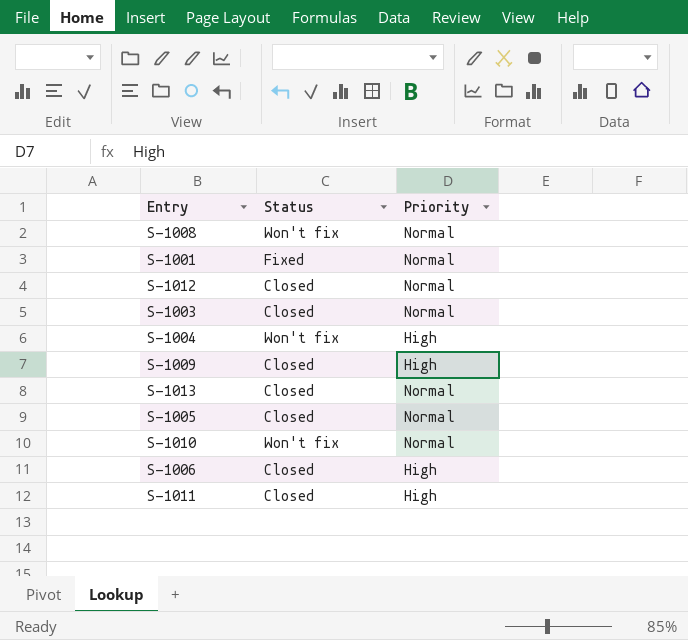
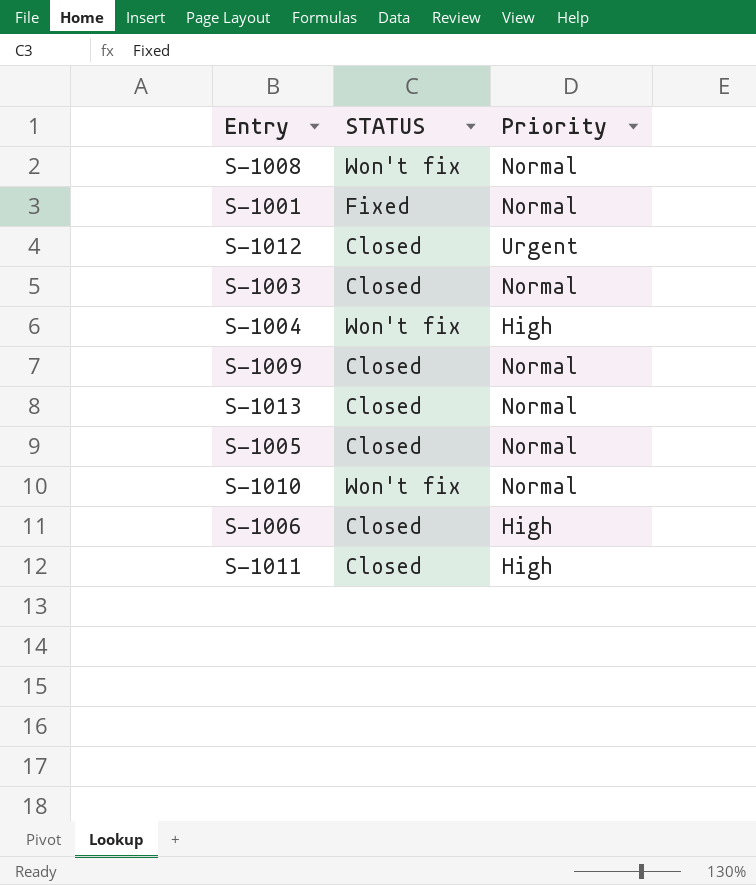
column name: Status -> STATUS
S-1012 | Priority: Normal -> Urgent
S-1009 | Priority: High -> Normal

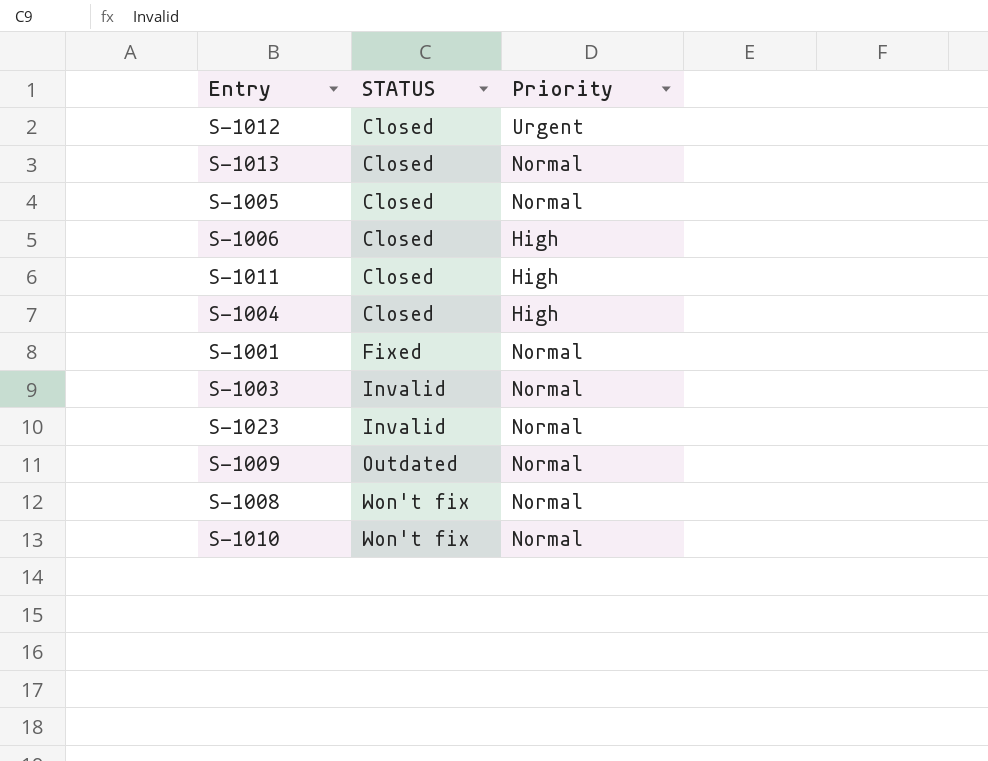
row order: none -> STATUS ascending
S-1004 | STATUS: Won't fix -> Closed
S-1003 | STATUS: Closed -> Invalid
row S-1023: none -> Invalid | Normal
S-1009 | STATUS: Closed -> Outdated

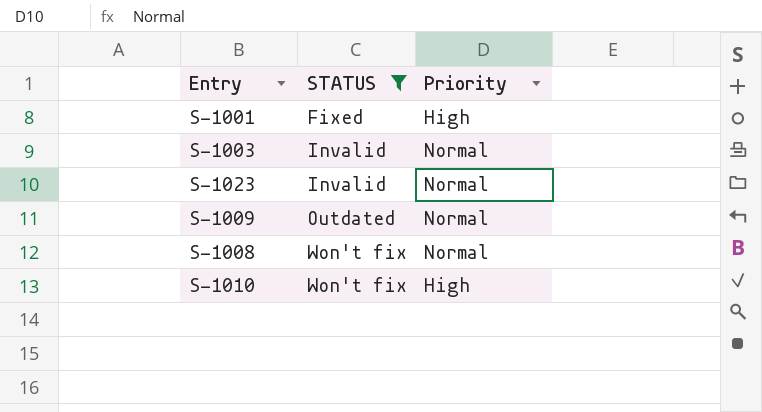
filter: none -> STATUS != Closed
S-1001 | Priority: Normal -> High
S-1010 | Priority: Normal -> High

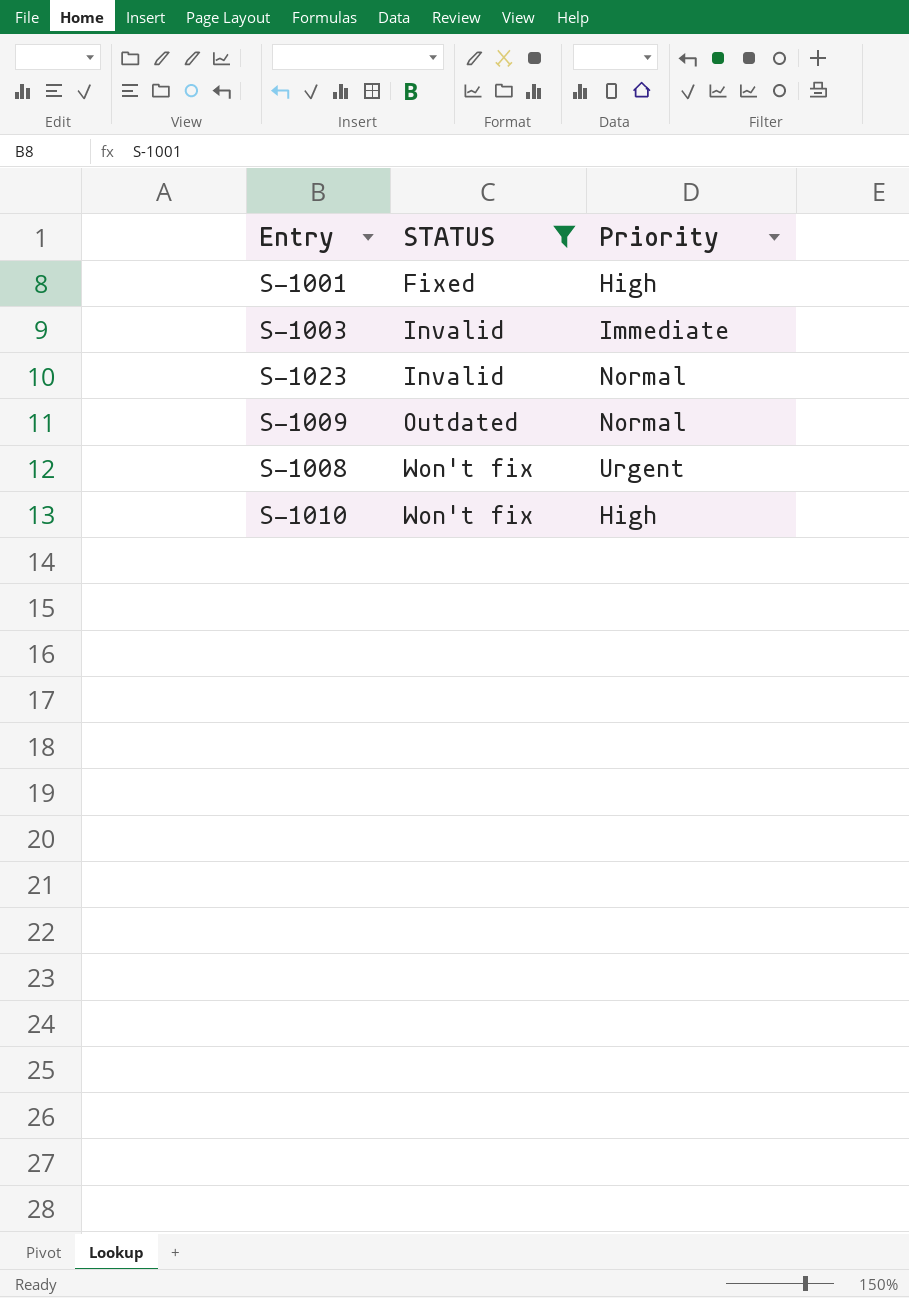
S-1003 | Priority: Normal -> Immediate
S-1008 | Priority: Normal -> Urgent

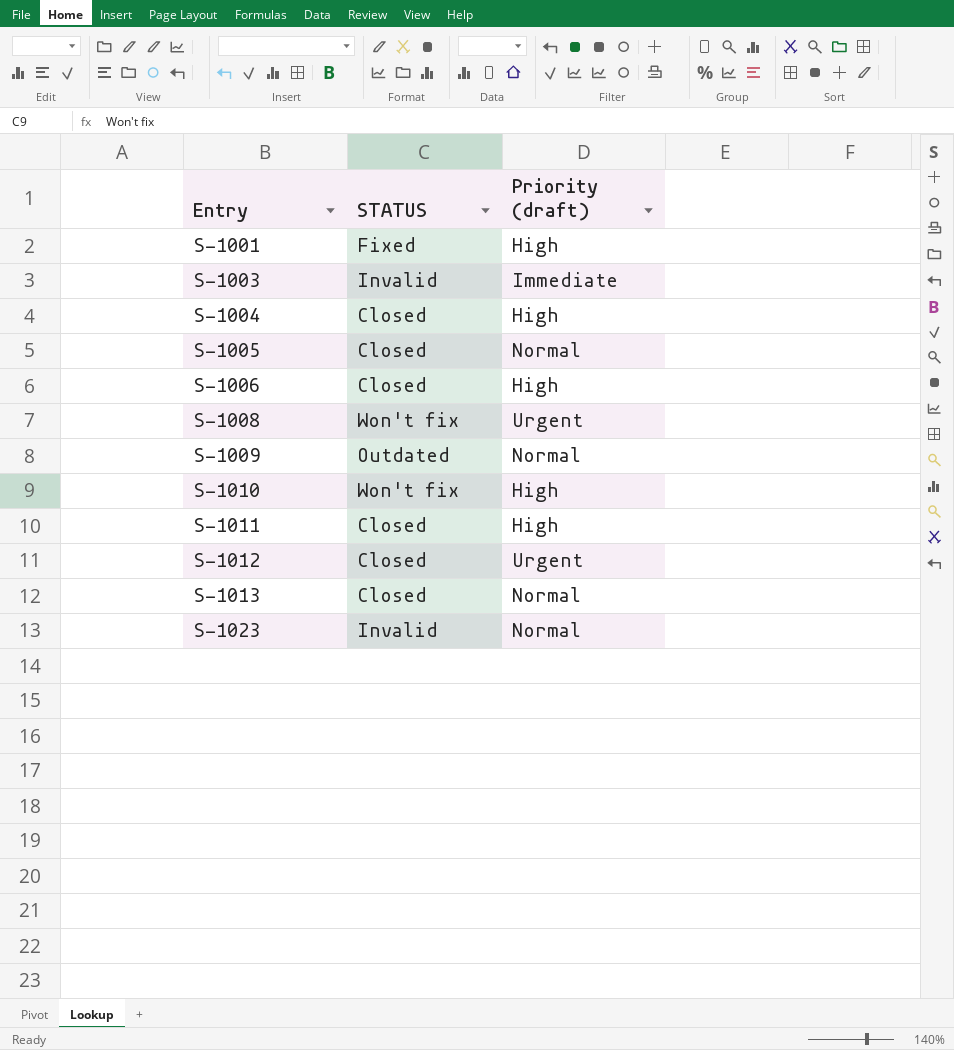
filter: STATUS != Closed -> none
row order: STATUS ascending -> Entry ascending
column name: Priority -> Priority (draft)

